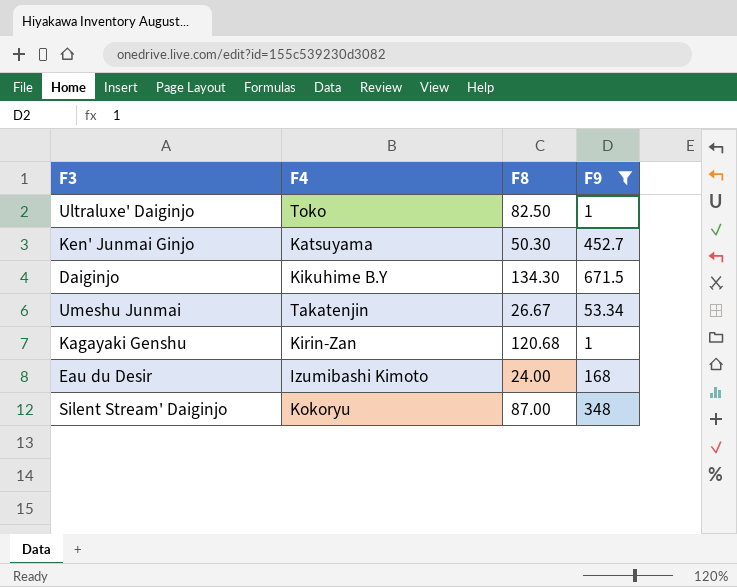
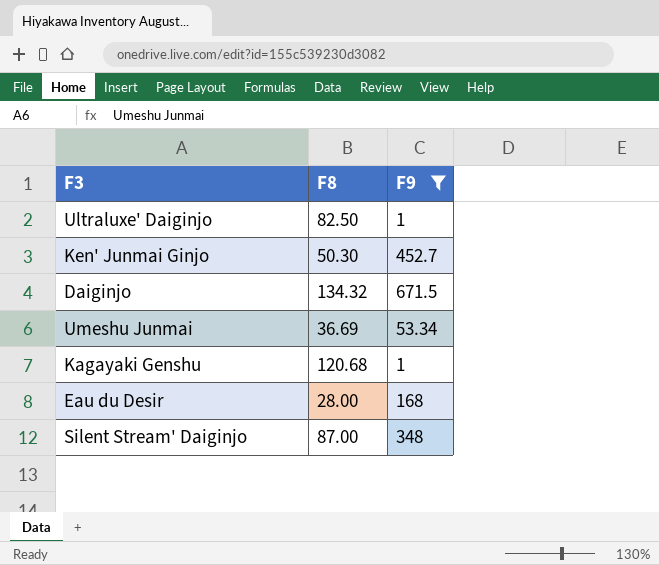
column F4 | position: 2 -> none
Daiginjo | F8: 134.30 -> 134.32
Umeshu Junmai | F8: 26.67 -> 36.69
Eau du Desir | F8: 24.00 -> 28.00

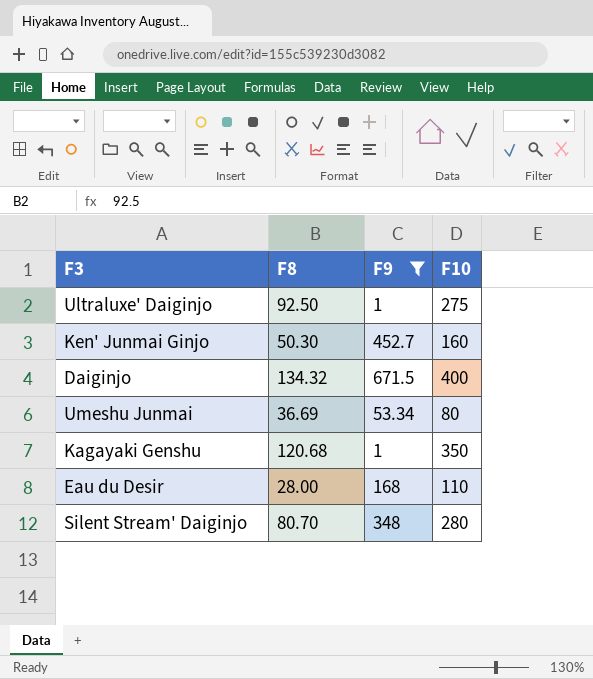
column F10 | position: none -> 4
Ultraluxe' Daiginjo | F8: 82.50 -> 92.50
Silent Stream' Daiginjo | F8: 87.00 -> 80.70

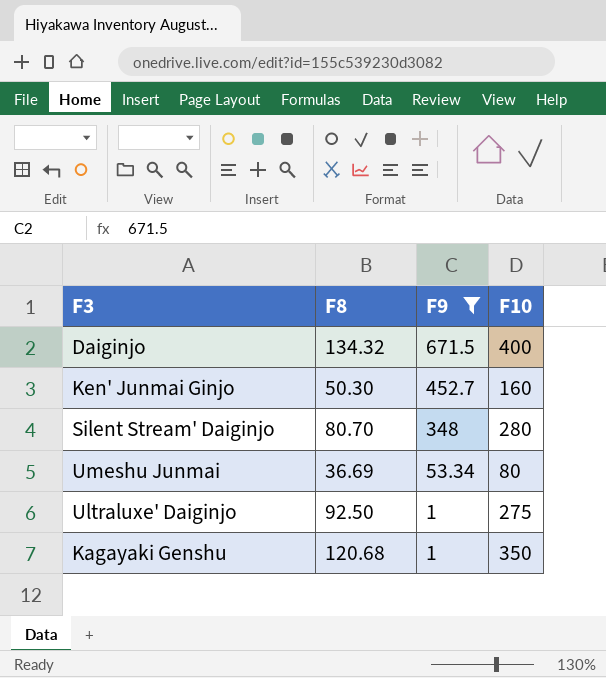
row order: none -> F9 descending
row Eau du Desir: 28.00 | 168 | 110 -> none

